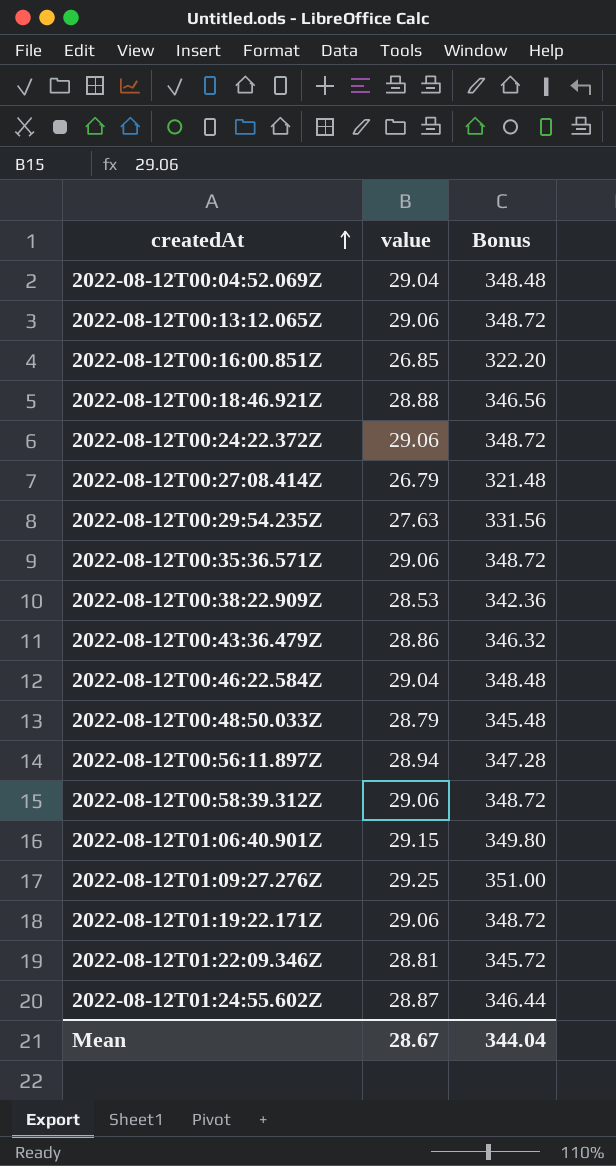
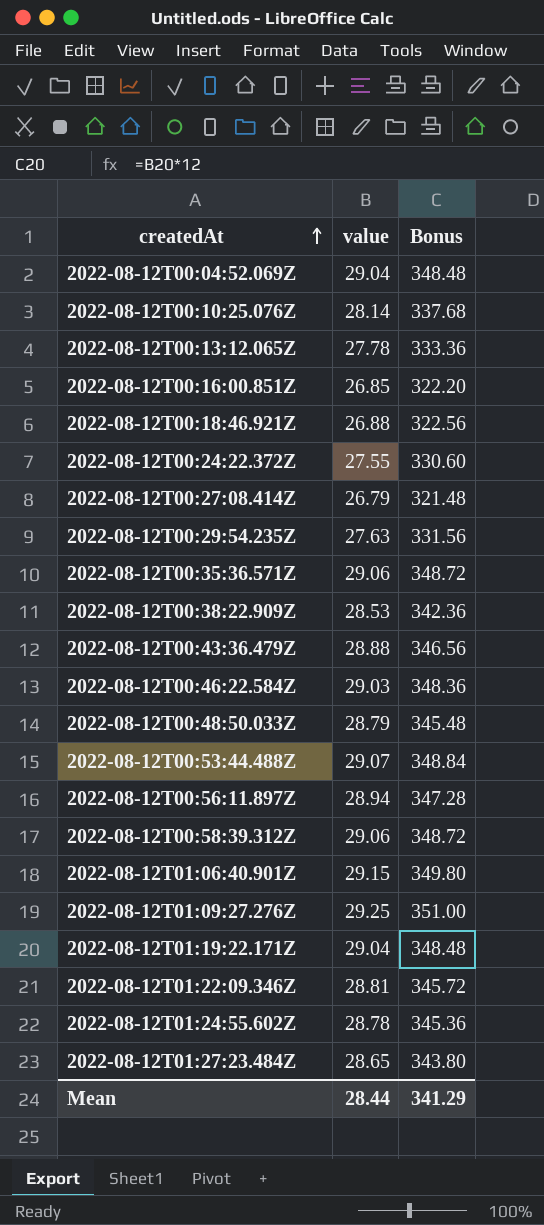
row 2022-08-12T00:10:25.076Z: none -> 28.14 | 337.68
2022-08-12T00:13:12.065Z | value: 29.06 -> 27.78
2022-08-12T00:13:12.065Z | Bonus: 348.72 -> 333.36
2022-08-12T00:18:46.921Z | value: 28.88 -> 26.88
2022-08-12T00:18:46.921Z | Bonus: 346.56 -> 322.56
2022-08-12T00:24:22.372Z | value: 29.06 -> 27.55
2022-08-12T00:24:22.372Z | Bonus: 348.72 -> 330.60
2022-08-12T00:43:36.479Z | value: 28.86 -> 28.88
2022-08-12T00:43:36.479Z | Bonus: 346.32 -> 346.56
2022-08-12T00:46:22.584Z | value: 29.04 -> 29.03
2022-08-12T00:46:22.584Z | Bonus: 348.48 -> 348.36
row 2022-08-12T00:53:44.488Z: none -> 29.07 | 348.84
2022-08-12T01:19:22.171Z | value: 29.06 -> 29.04
2022-08-12T01:19:22.171Z | Bonus: 348.72 -> 348.48
2022-08-12T01:24:55.602Z | value: 28.87 -> 28.78
2022-08-12T01:24:55.602Z | Bonus: 346.44 -> 345.36
row 2022-08-12T01:27:23.484Z: none -> 28.65 | 343.80
Mean | value: 28.67 -> 28.44
Mean | Bonus: 344.04 -> 341.29

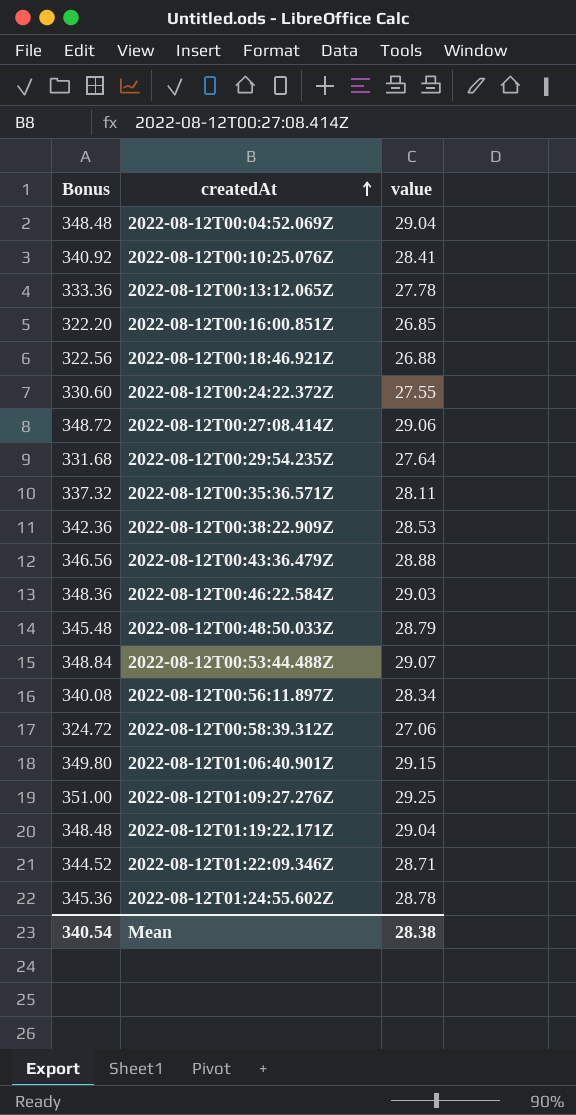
column Bonus | position: 3 -> 1
row 2022-08-12T01:27:23.484Z: 28.65 | 343.80 -> none
2022-08-12T00:10:25.076Z | Bonus: 337.68 -> 340.92
2022-08-12T00:10:25.076Z | value: 28.14 -> 28.41
2022-08-12T00:27:08.414Z | Bonus: 321.48 -> 348.72
2022-08-12T00:27:08.414Z | value: 26.79 -> 29.06
2022-08-12T00:29:54.235Z | Bonus: 331.56 -> 331.68
2022-08-12T00:29:54.235Z | value: 27.63 -> 27.64
2022-08-12T00:35:36.571Z | Bonus: 348.72 -> 337.32
2022-08-12T00:35:36.571Z | value: 29.06 -> 28.11
2022-08-12T00:56:11.897Z | Bonus: 347.28 -> 340.08
2022-08-12T00:56:11.897Z | value: 28.94 -> 28.34
2022-08-12T00:58:39.312Z | Bonus: 348.72 -> 324.72
2022-08-12T00:58:39.312Z | value: 29.06 -> 27.06
2022-08-12T01:22:09.346Z | Bonus: 345.72 -> 344.52
2022-08-12T01:22:09.346Z | value: 28.81 -> 28.71
Mean | Bonus: 341.29 -> 340.54
Mean | value: 28.44 -> 28.38

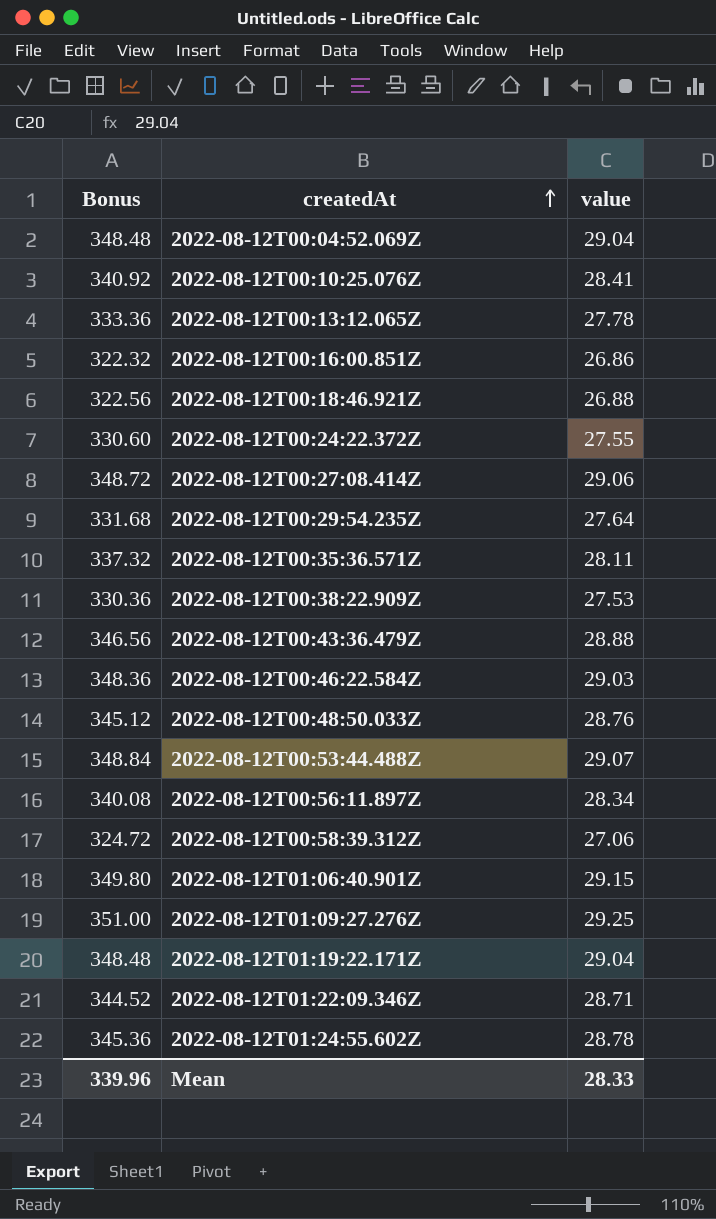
2022-08-12T00:16:00.851Z | Bonus: 322.20 -> 322.32
2022-08-12T00:16:00.851Z | value: 26.85 -> 26.86
2022-08-12T00:38:22.909Z | Bonus: 342.36 -> 330.36
2022-08-12T00:38:22.909Z | value: 28.53 -> 27.53
2022-08-12T00:48:50.033Z | Bonus: 345.48 -> 345.12
2022-08-12T00:48:50.033Z | value: 28.79 -> 28.76
Mean | Bonus: 340.54 -> 339.96
Mean | value: 28.38 -> 28.33

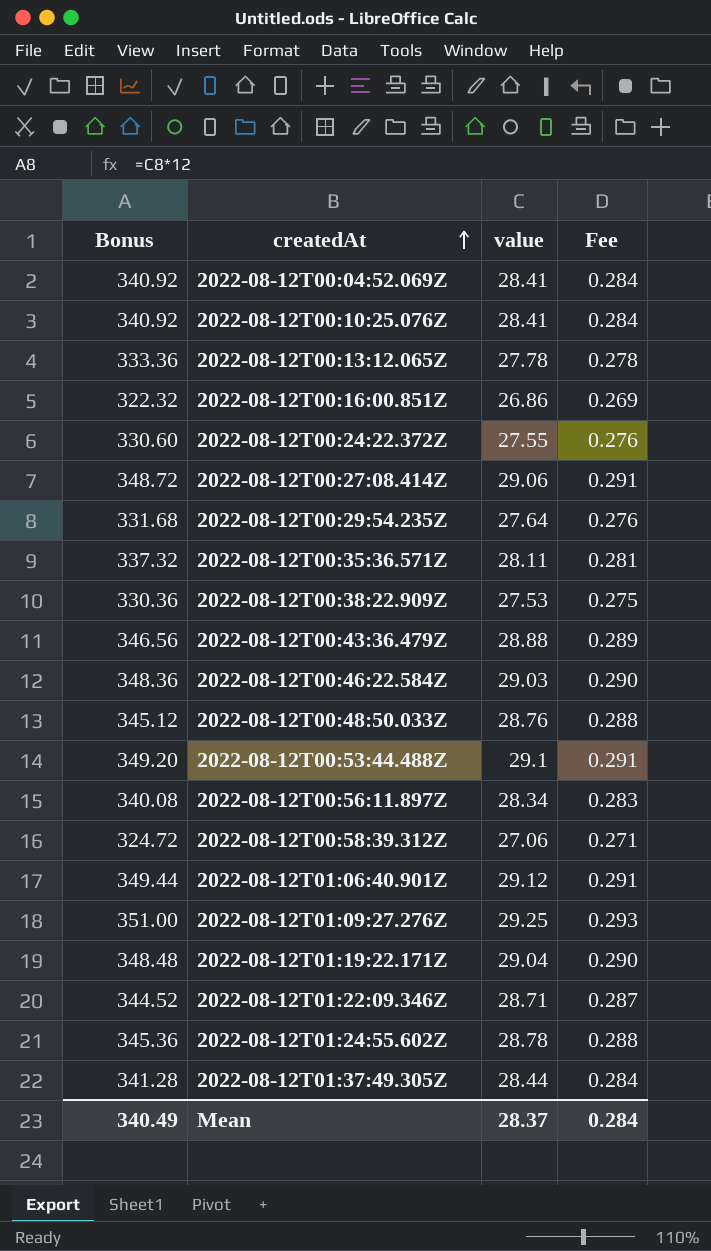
column Fee | formula: none -> [value] * 0.01
row 2022-08-12T00:18:46.921Z: 322.56 | 26.88 -> none
2022-08-12T00:04:52.069Z | Bonus: 348.48 -> 340.92
2022-08-12T00:04:52.069Z | value: 29.04 -> 28.41
2022-08-12T00:53:44.488Z | Bonus: 348.84 -> 349.20
2022-08-12T00:53:44.488Z | value: 29.07 -> 29.1
2022-08-12T01:06:40.901Z | Bonus: 349.80 -> 349.44
2022-08-12T01:06:40.901Z | value: 29.15 -> 29.12
row 2022-08-12T01:37:49.305Z: none -> 341.28 | 28.44 | 0.284
Mean | Bonus: 339.96 -> 340.49
Mean | value: 28.33 -> 28.37

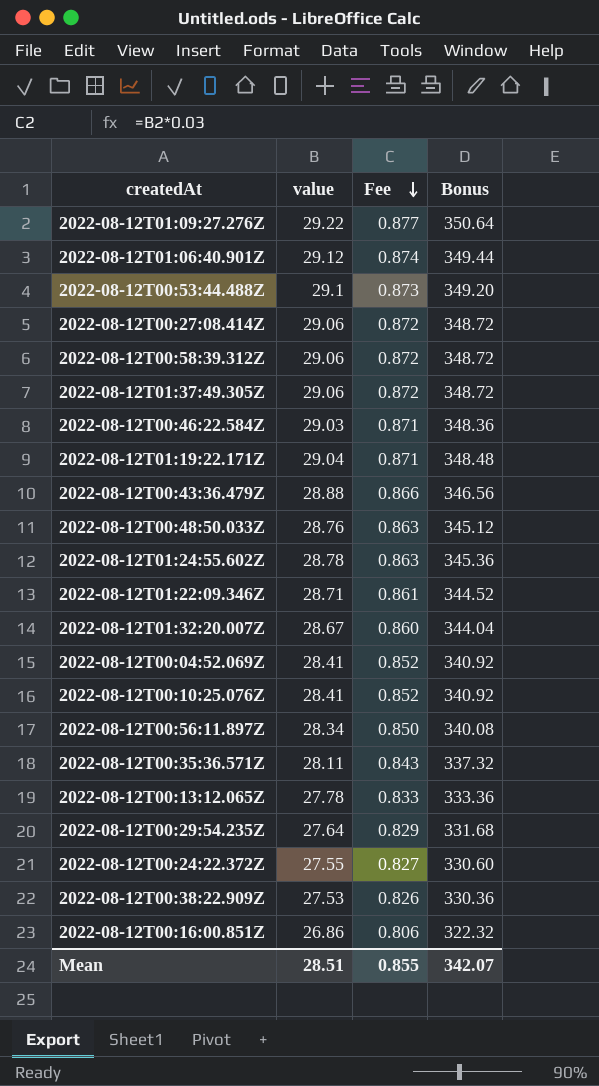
row order: createdAt ascending -> Fee descending
column Fee | formula: [value] * 0.01 -> [value] * 0.03
column Bonus | position: 1 -> 4
2022-08-12T01:09:27.276Z | value: 29.25 -> 29.22
2022-08-12T01:09:27.276Z | Bonus: 351.00 -> 350.64
2022-08-12T00:58:39.312Z | value: 27.06 -> 29.06
2022-08-12T00:58:39.312Z | Bonus: 324.72 -> 348.72
2022-08-12T01:37:49.305Z | value: 28.44 -> 29.06
2022-08-12T01:37:49.305Z | Bonus: 341.28 -> 348.72
row 2022-08-12T01:32:20.007Z: none -> 28.67 | 0.860 | 344.04
Mean | value: 28.37 -> 28.51
Mean | Fee: 0.284 -> 0.855
Mean | Bonus: 340.49 -> 342.07

